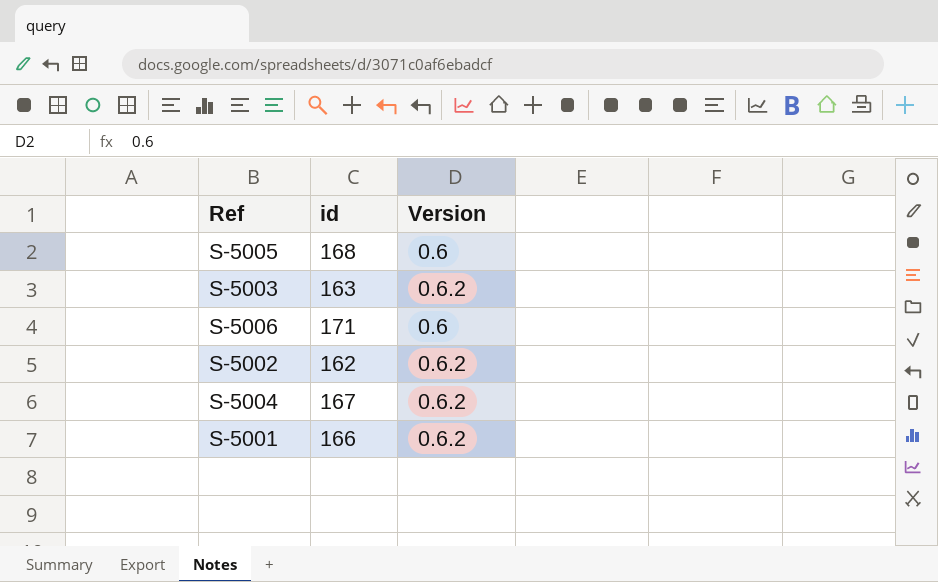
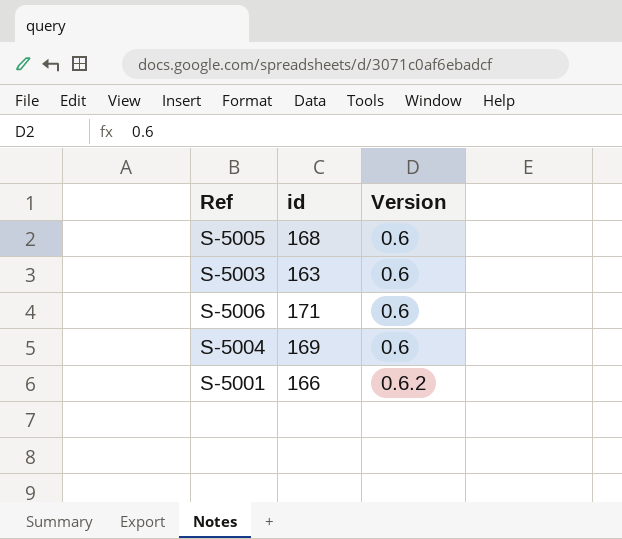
row S-5002: 162 | 0.6.2 -> none
S-5003 | Version: 0.6.2 -> 0.6
S-5004 | id: 167 -> 169
S-5004 | Version: 0.6.2 -> 0.6

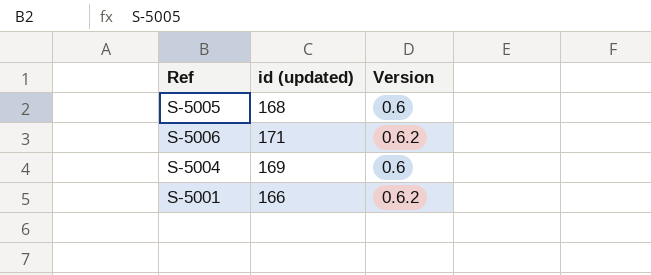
column name: id -> id (updated)
row S-5003: 163 | 0.6 -> none
S-5006 | Version: 0.6 -> 0.6.2

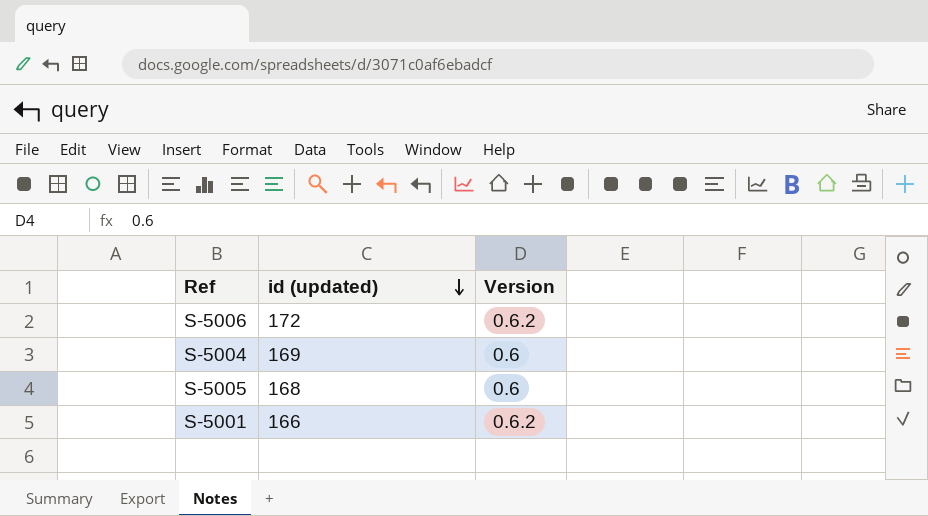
row order: none -> id (updated) descending
S-5006 | id (updated): 171 -> 172

